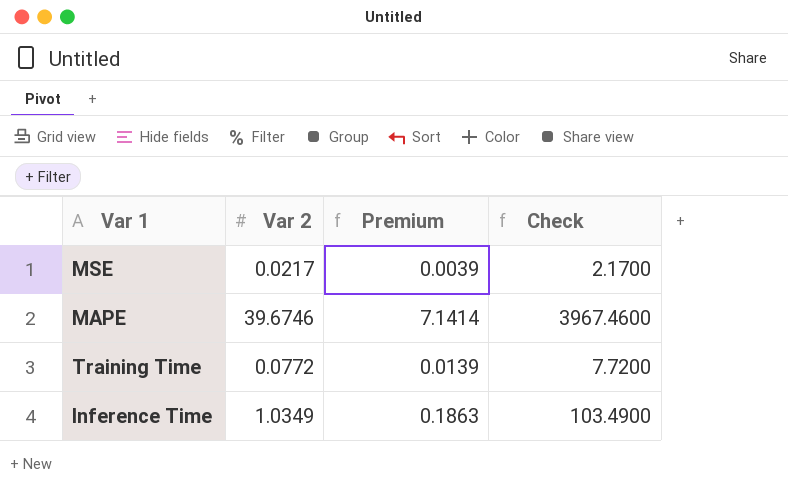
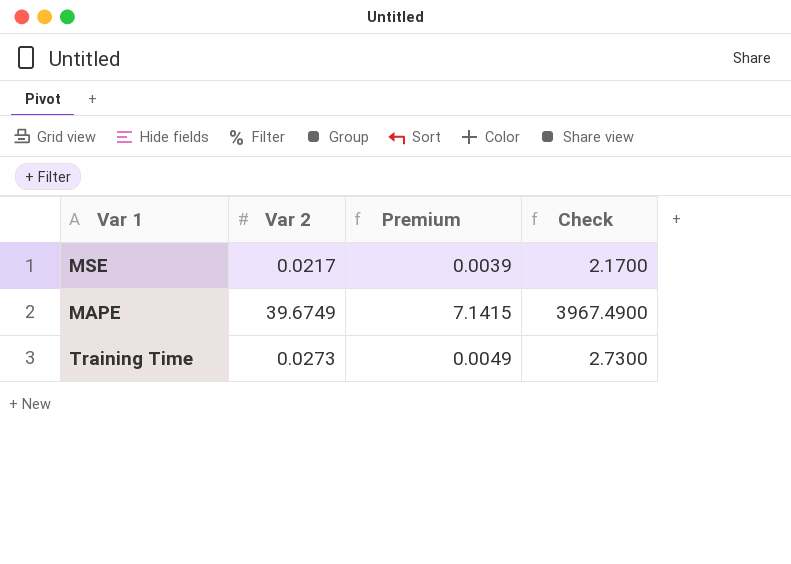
row Inference Time: 1.0349 | 0.1863 | 103.4900 -> none
MAPE | Var 2: 39.6746 -> 39.6749
MAPE | Premium: 7.1414 -> 7.1415
MAPE | Check: 3967.4600 -> 3967.4900
Training Time | Var 2: 0.0772 -> 0.0273
Training Time | Premium: 0.0139 -> 0.0049
Training Time | Check: 7.7200 -> 2.7300

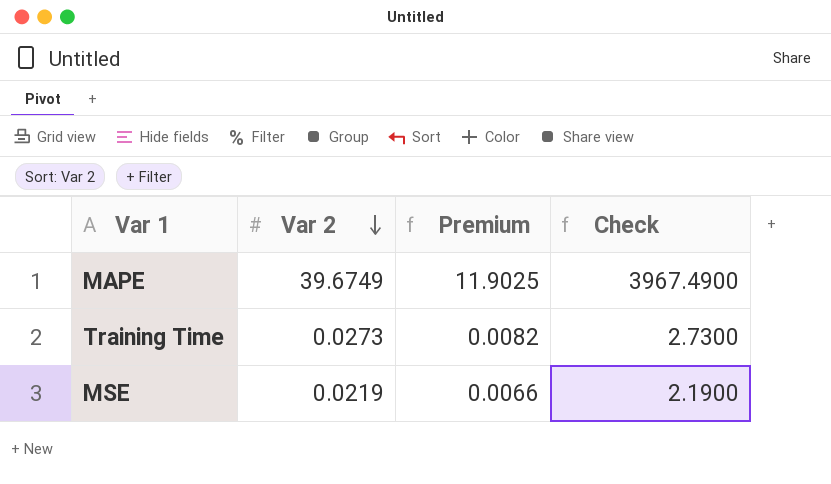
row order: none -> Var 2 descending
column Premium | formula: [Var 2] * 0.18 -> [Var 2] * 0.3
MSE | Var 2: 0.0217 -> 0.0219
MSE | Check: 2.1700 -> 2.1900

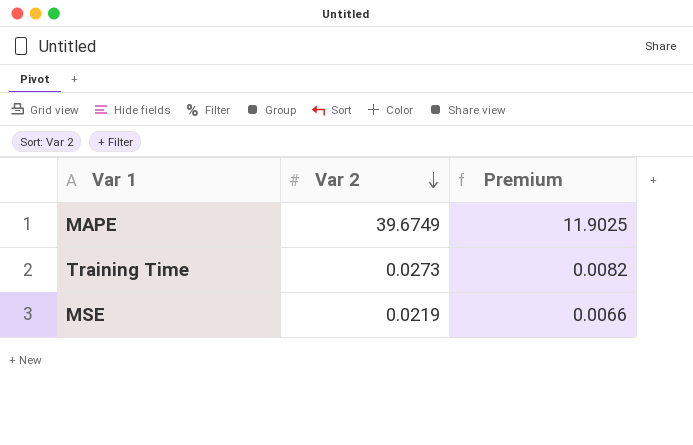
column Check | formula: [Var 2] * 100 -> none

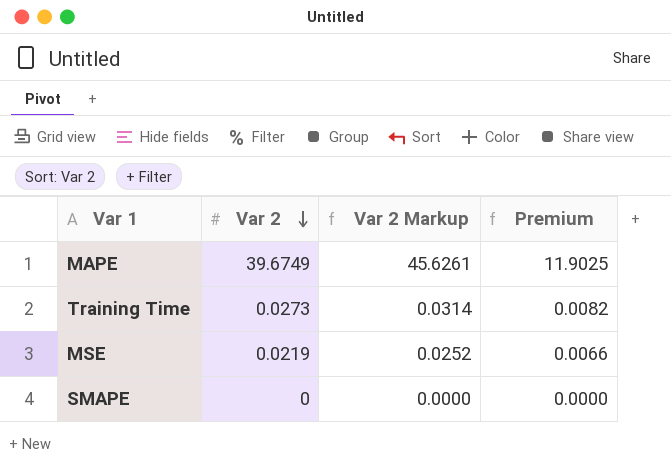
column Var 2 Markup | formula: none -> [Var 2] * 1.15
row SMAPE: none -> 0 | 0.0000 | 0.0000

